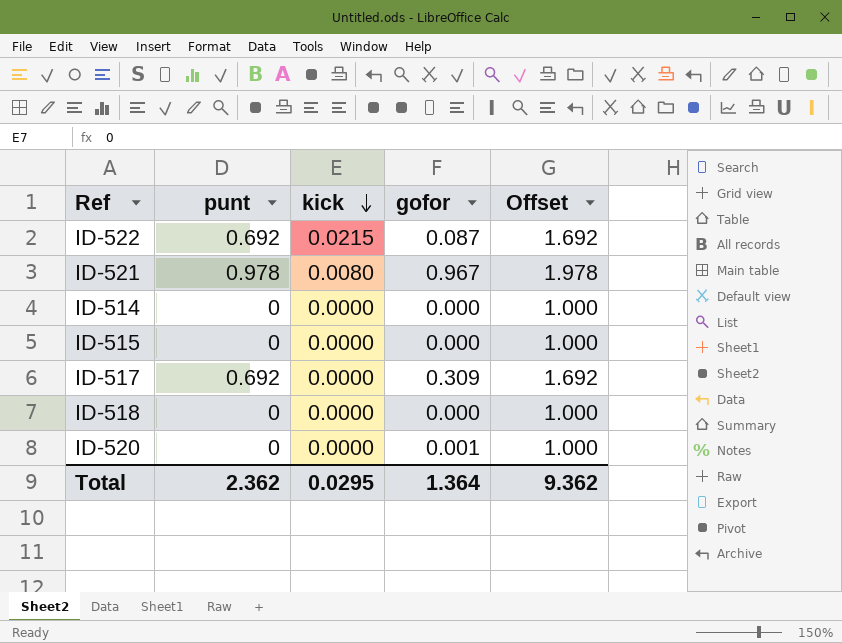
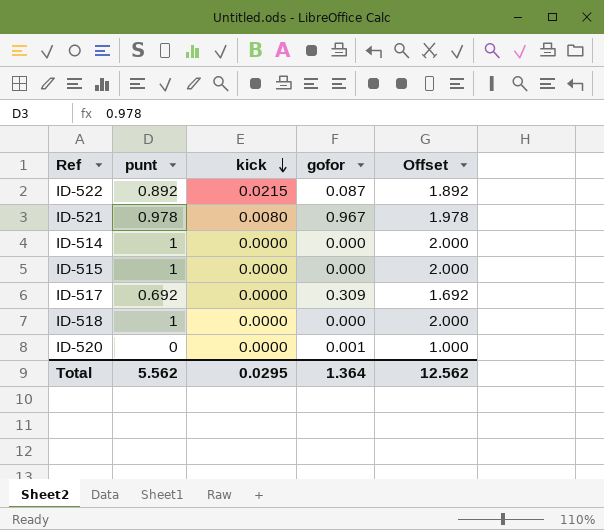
ID-522 | punt: 0.692 -> 0.892
ID-522 | Offset: 1.692 -> 1.892
ID-514 | punt: 0 -> 1
ID-514 | Offset: 1.000 -> 2.000
ID-515 | punt: 0 -> 1
ID-515 | Offset: 1.000 -> 2.000
ID-518 | punt: 0 -> 1
ID-518 | Offset: 1.000 -> 2.000
Total | punt: 2.362 -> 5.562
Total | Offset: 9.362 -> 12.562

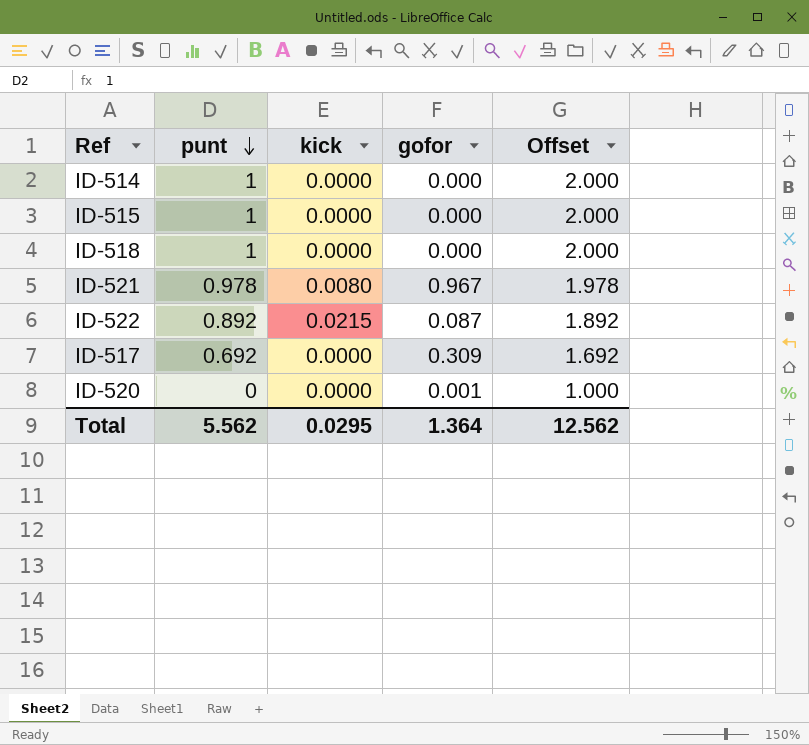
row order: kick descending -> punt descending

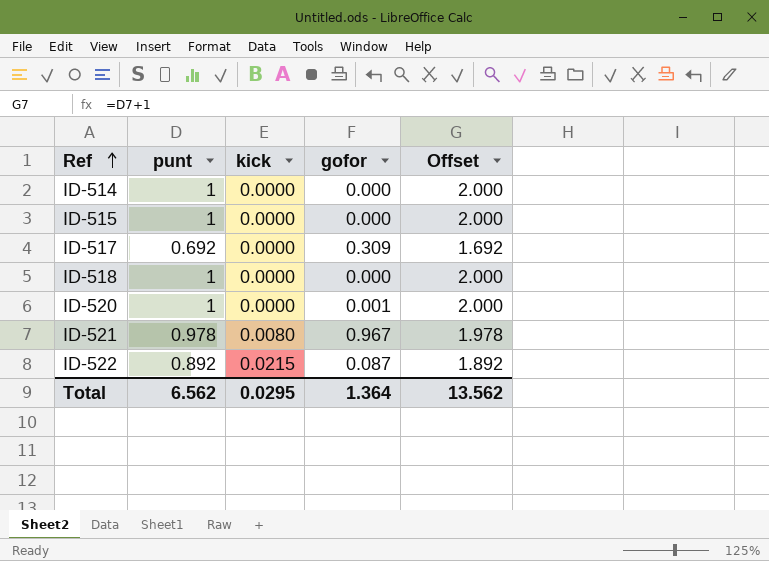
row order: punt descending -> Ref ascending
ID-520 | punt: 0 -> 1
ID-520 | Offset: 1.000 -> 2.000
Total | punt: 5.562 -> 6.562
Total | Offset: 12.562 -> 13.562

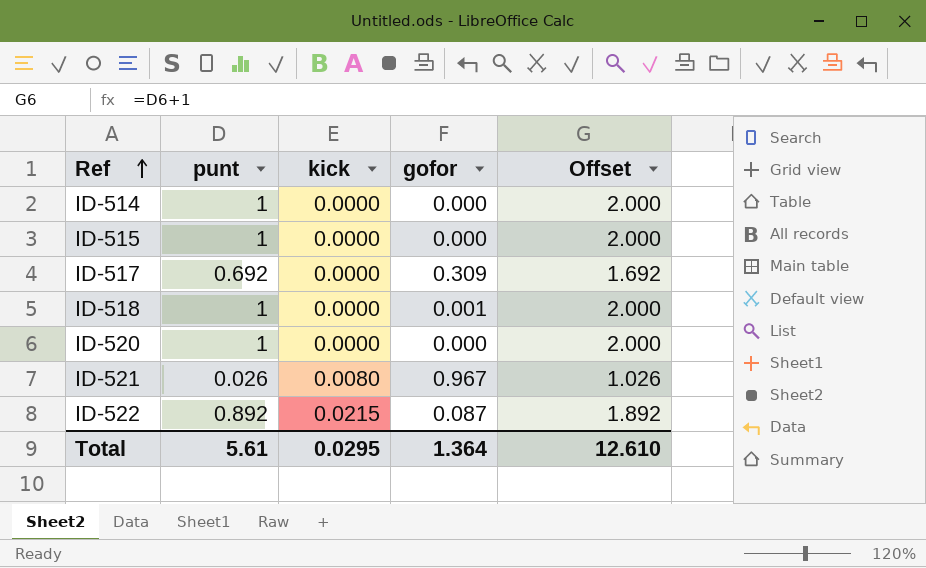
ID-518 | gofor: 0.000 -> 0.001
ID-520 | gofor: 0.001 -> 0.000
ID-521 | punt: 0.978 -> 0.026
ID-521 | Offset: 1.978 -> 1.026
Total | punt: 6.562 -> 5.61
Total | Offset: 13.562 -> 12.610

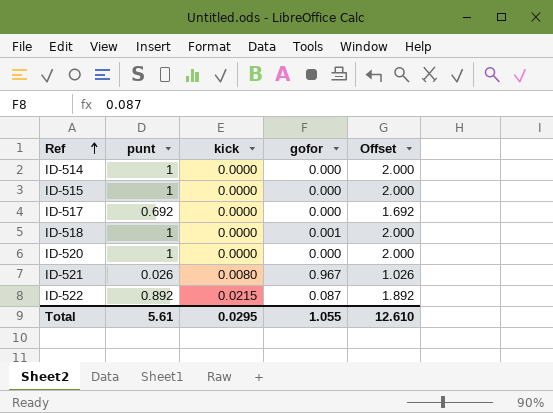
ID-517 | gofor: 0.309 -> 0.000
Total | gofor: 1.364 -> 1.055

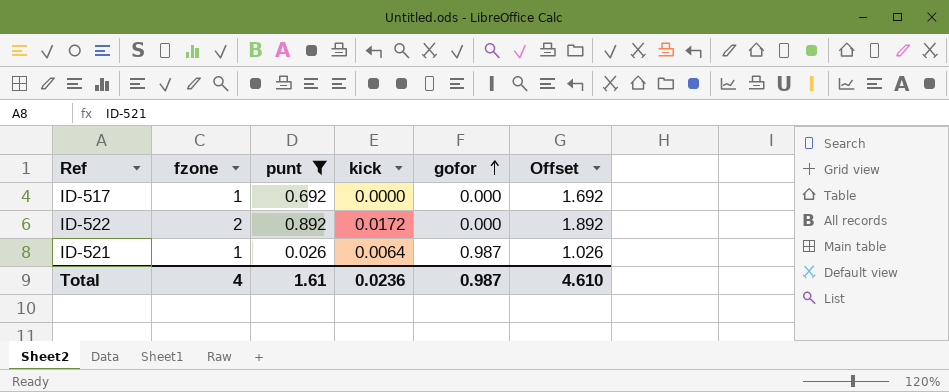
filter: none -> punt != 1
row order: Ref ascending -> gofor ascending
column fzone | position: none -> 2
ID-522 | kick: 0.0215 -> 0.0172
ID-522 | gofor: 0.087 -> 0.000
ID-521 | kick: 0.0080 -> 0.0064
ID-521 | gofor: 0.967 -> 0.987
Total | punt: 5.61 -> 1.61
Total | kick: 0.0295 -> 0.0236
Total | gofor: 1.055 -> 0.987
Total | Offset: 12.610 -> 4.610

